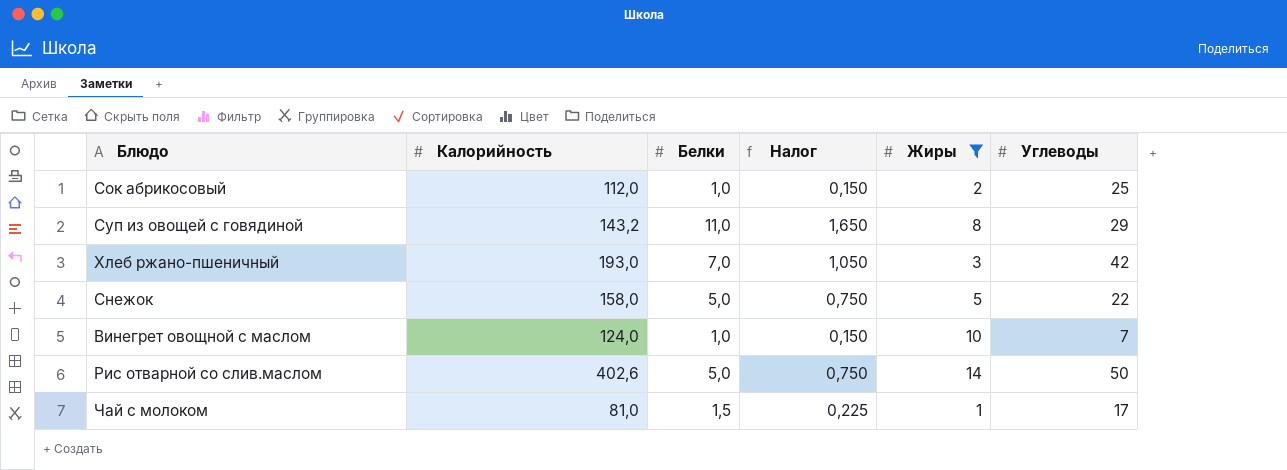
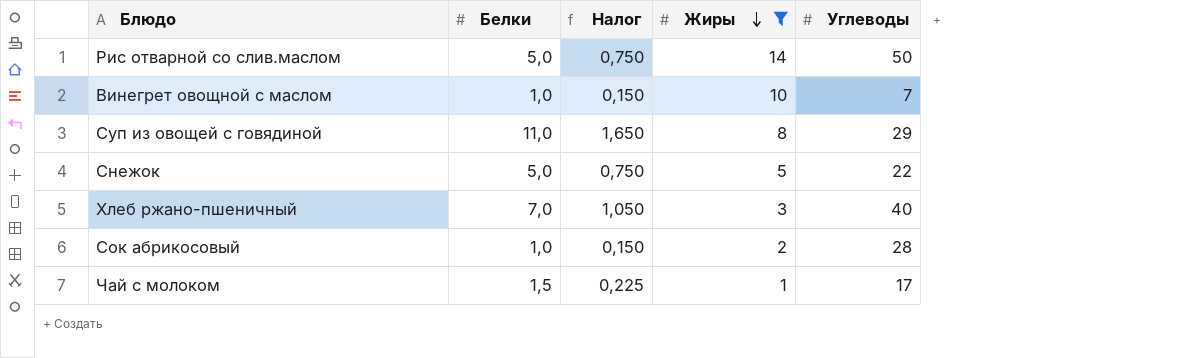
row order: none -> Жиры descending
column Калорийность | position: 2 -> none
Хлеб ржано-пшеничный | Углеводы: 42 -> 40
Сок абрикосовый | Углеводы: 25 -> 28

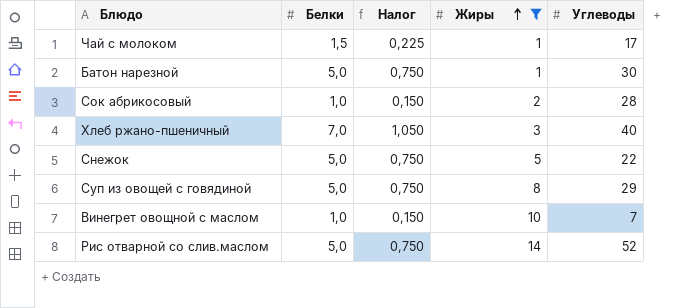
row order: Жиры descending -> Жиры ascending
row Батон нарезной: none -> 5,0 | 0,750 | 1 | 30
Суп из овощей с говядиной | Белки: 11,0 -> 5,0
Суп из овощей с говядиной | Налог: 1,650 -> 0,750
Рис отварной со слив.маслом | Углеводы: 50 -> 52

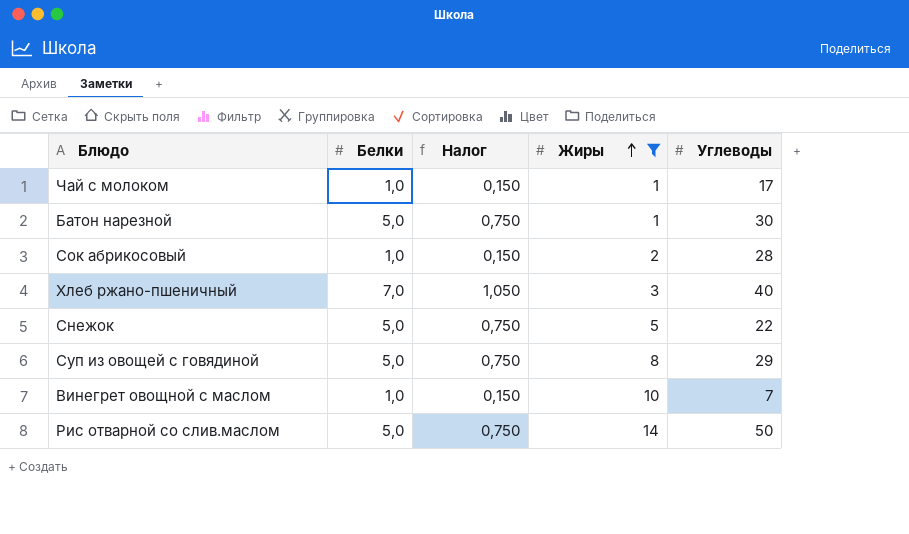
Чай с молоком | Белки: 1,5 -> 1,0
Чай с молоком | Налог: 0,225 -> 0,150
Рис отварной со слив.маслом | Углеводы: 52 -> 50

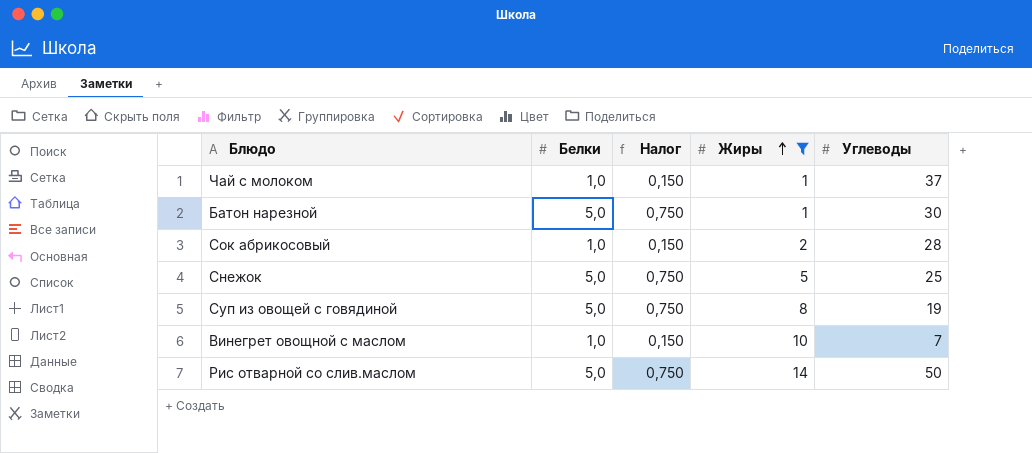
row Хлеб ржано-пшеничный: 7,0 | 1,050 | 3 | 40 -> none
Чай с молоком | Углеводы: 17 -> 37
Снежок | Углеводы: 22 -> 25
Суп из овощей с говядиной | Углеводы: 29 -> 19

